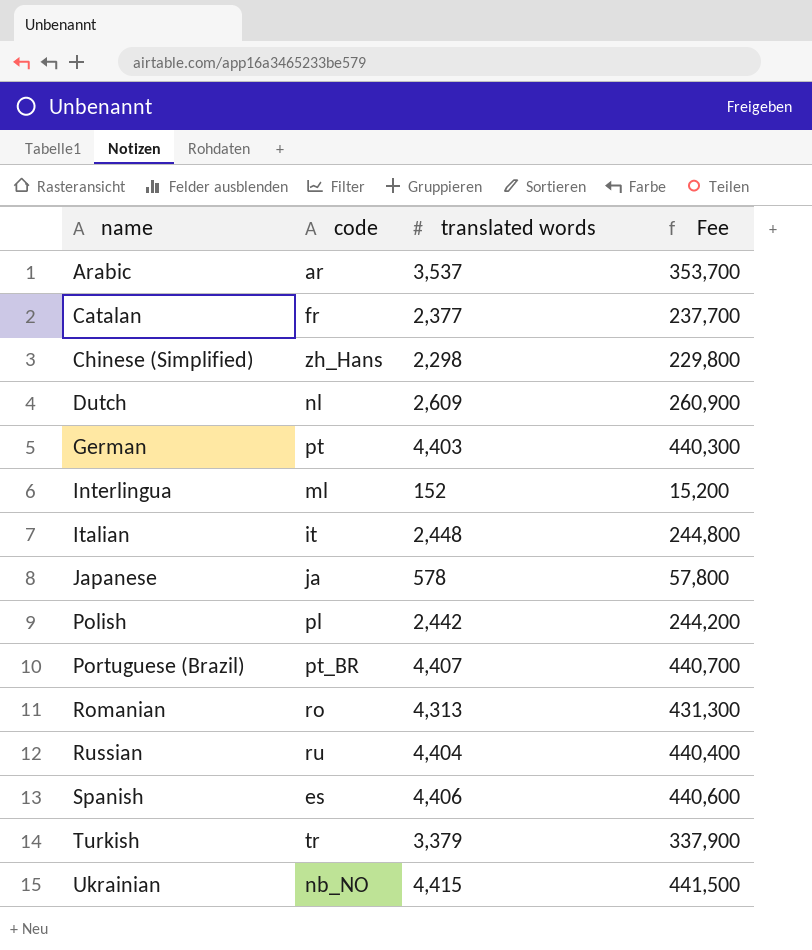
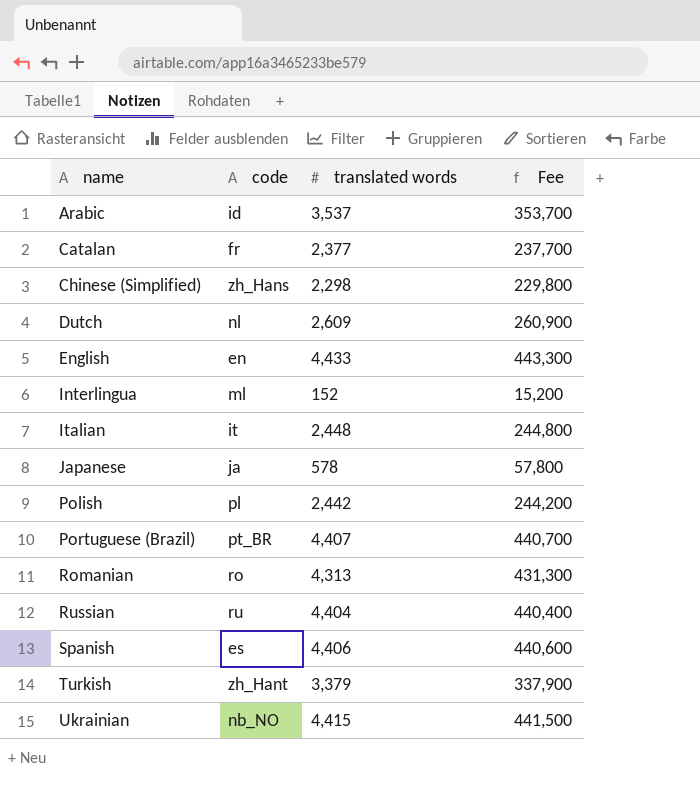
row German: pt | 4,403 | 440,300 -> none
Arabic | code: ar -> id
row English: none -> en | 4,433 | 443,300
Turkish | code: tr -> zh_Hant

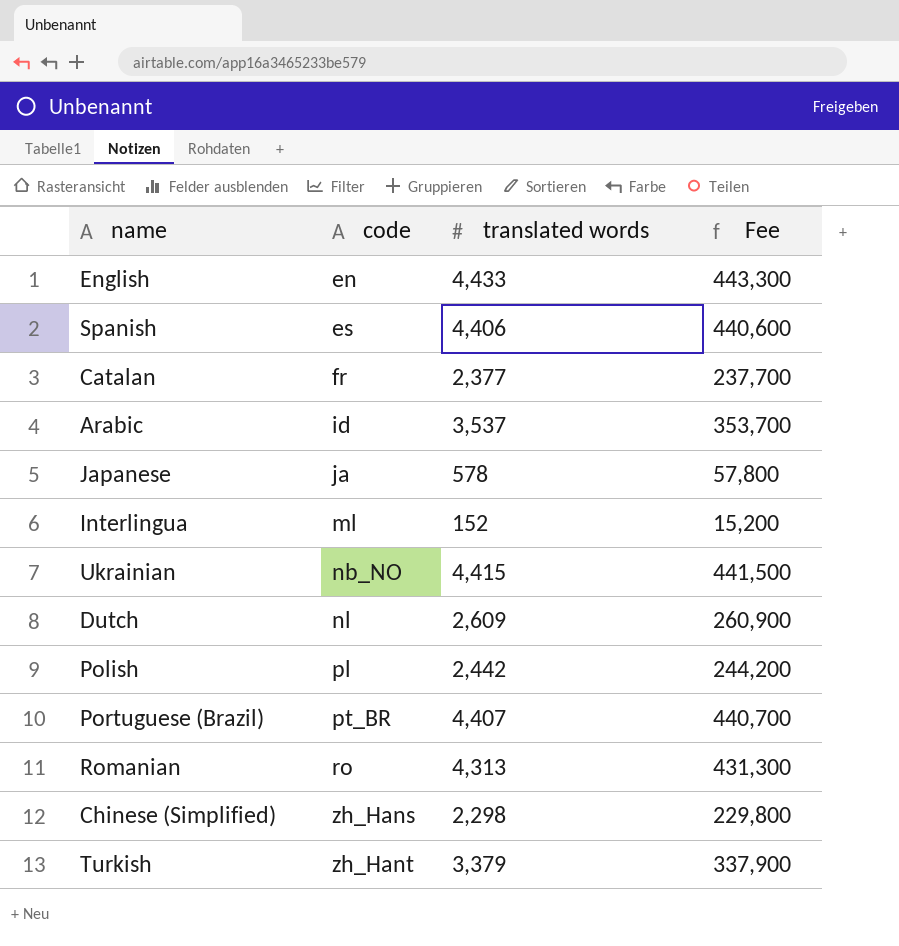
row order: name ascending -> code ascending
row Italian: it | 2,448 | 244,800 -> none
row Russian: ru | 4,404 | 440,400 -> none

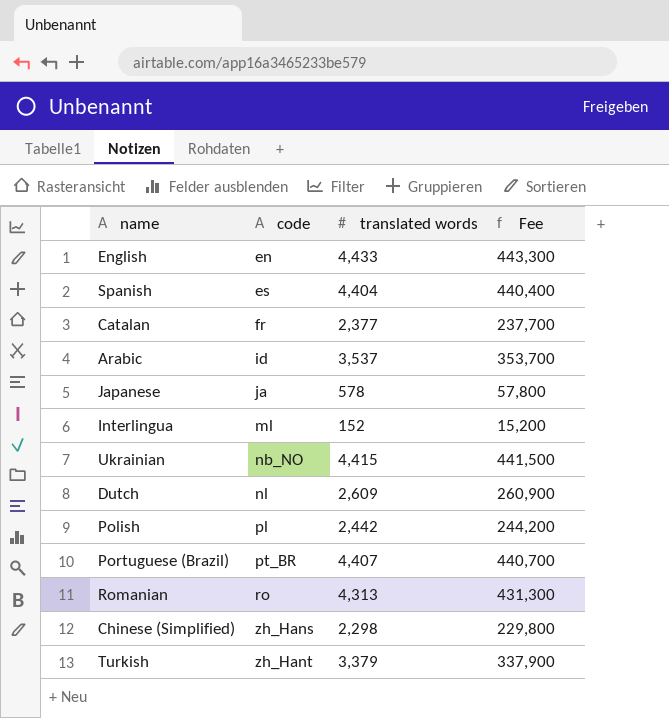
Spanish | translated words: 4,406 -> 4,404
Spanish | Fee: 440,600 -> 440,400

